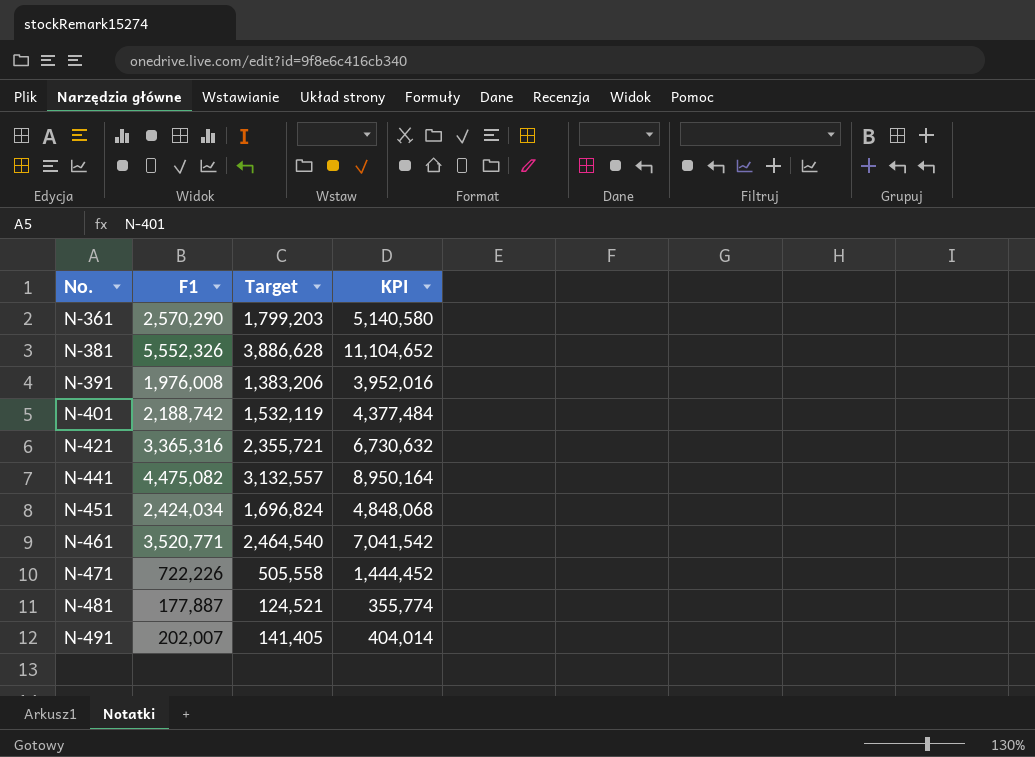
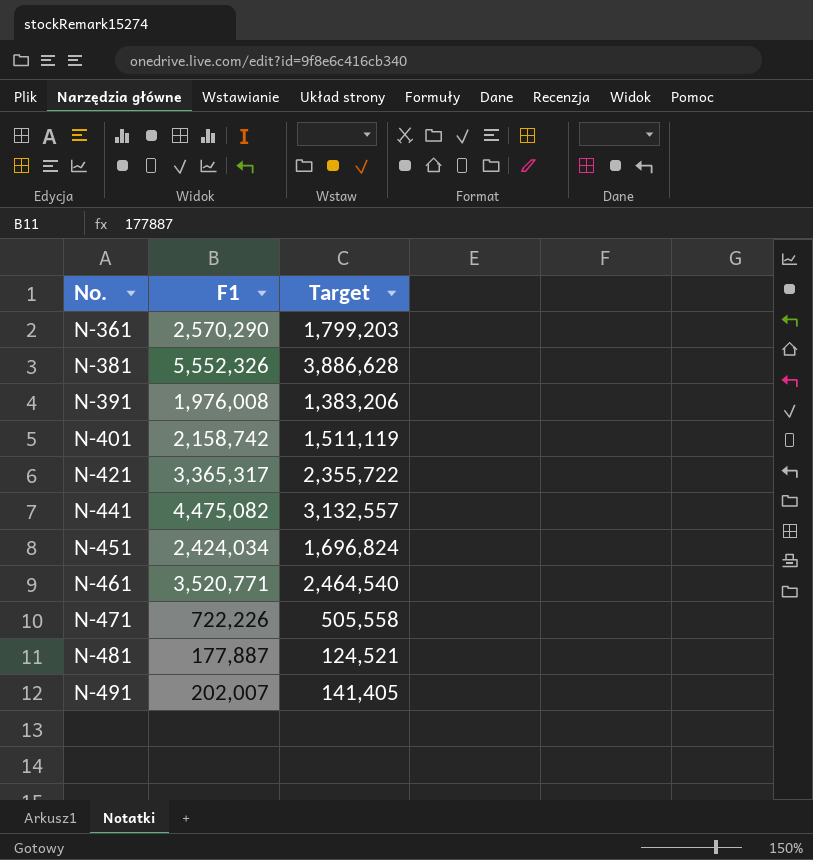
column KPI | formula: [F1] * 2 -> none
N-401 | F1: 2,188,742 -> 2,158,742
N-401 | Target: 1,532,119 -> 1,511,119
N-421 | F1: 3,365,316 -> 3,365,317
N-421 | Target: 2,355,721 -> 2,355,722

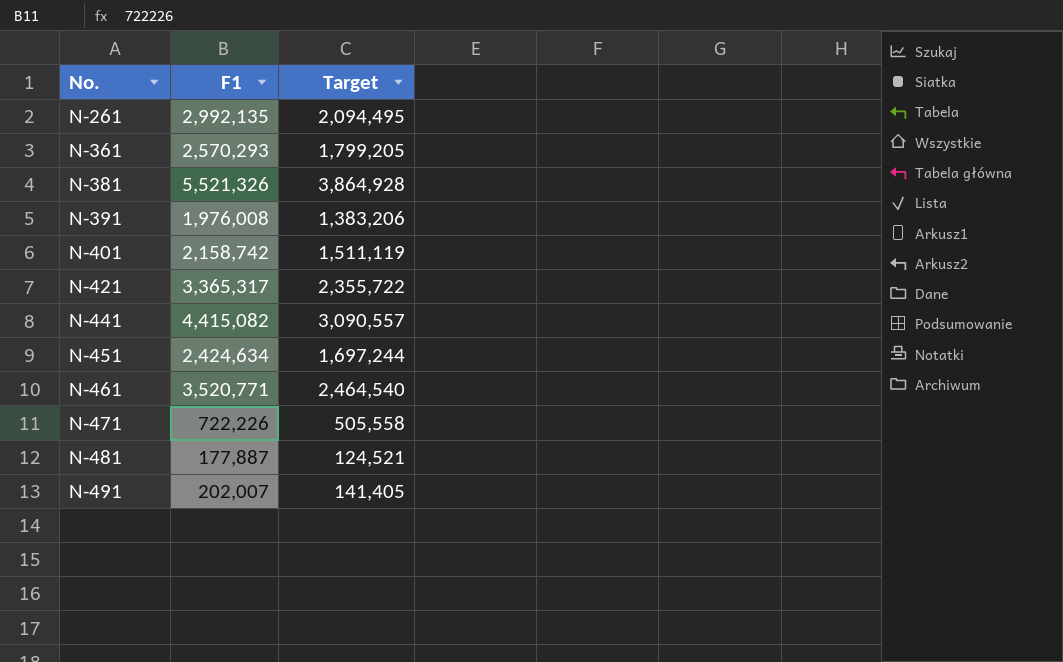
row N-261: none -> 2,992,135 | 2,094,495
N-361 | F1: 2,570,290 -> 2,570,293
N-361 | Target: 1,799,203 -> 1,799,205
N-381 | F1: 5,552,326 -> 5,521,326
N-381 | Target: 3,886,628 -> 3,864,928
N-441 | F1: 4,475,082 -> 4,415,082
N-441 | Target: 3,132,557 -> 3,090,557
N-451 | F1: 2,424,034 -> 2,424,634
N-451 | Target: 1,696,824 -> 1,697,244

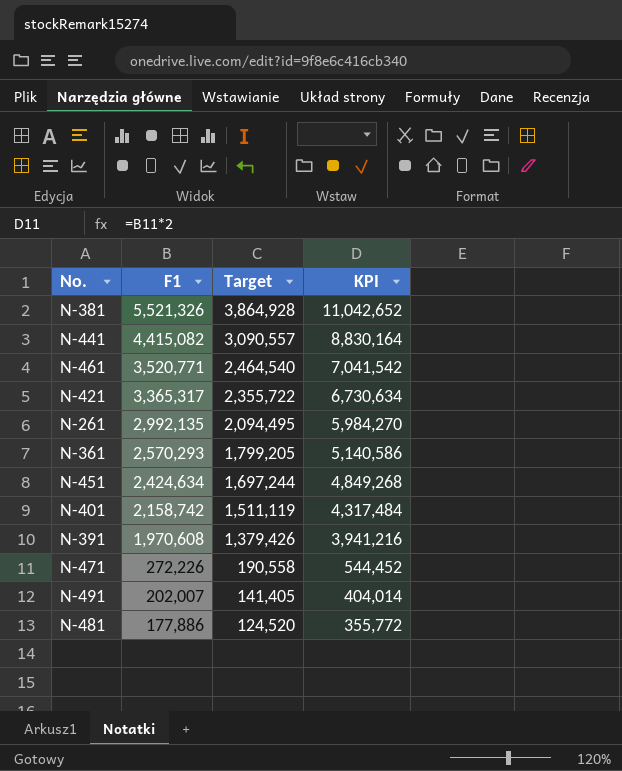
row order: No. ascending -> F1 descending
column KPI | formula: none -> [F1] * 2
N-391 | F1: 1,976,008 -> 1,970,608
N-391 | Target: 1,383,206 -> 1,379,426
N-471 | F1: 722,226 -> 272,226
N-471 | Target: 505,558 -> 190,558
N-481 | F1: 177,887 -> 177,886
N-481 | Target: 124,521 -> 124,520

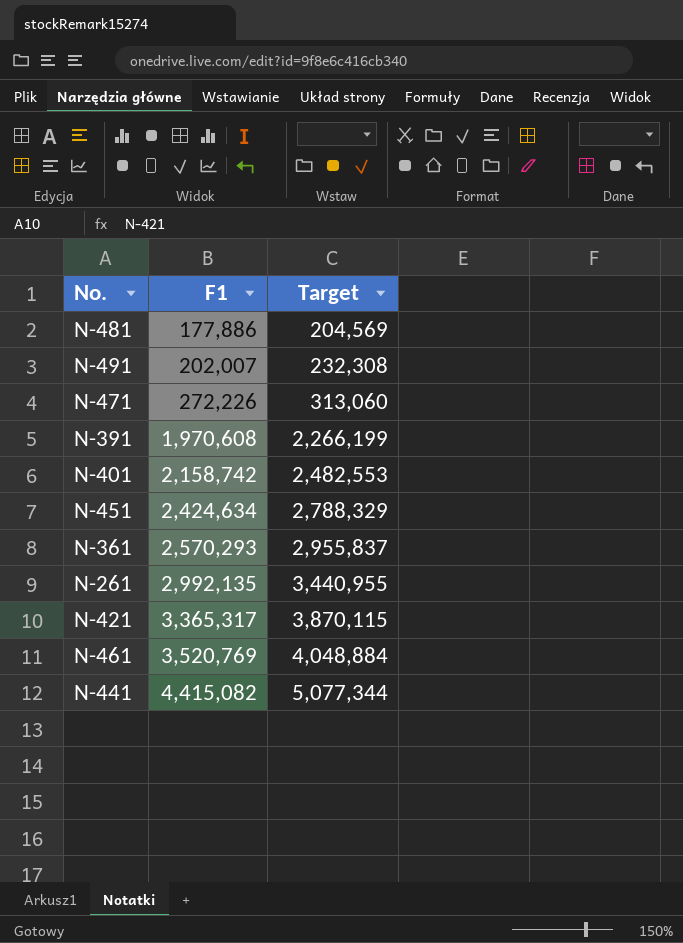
row order: F1 descending -> F1 ascending
column KPI | formula: [F1] * 2 -> none
column Target | formula: [F1] * 0.7 -> [F1] * 1.15
row N-381: 5,521,326 | 3,864,928 | 11,042,652 -> none
N-461 | F1: 3,520,771 -> 3,520,769

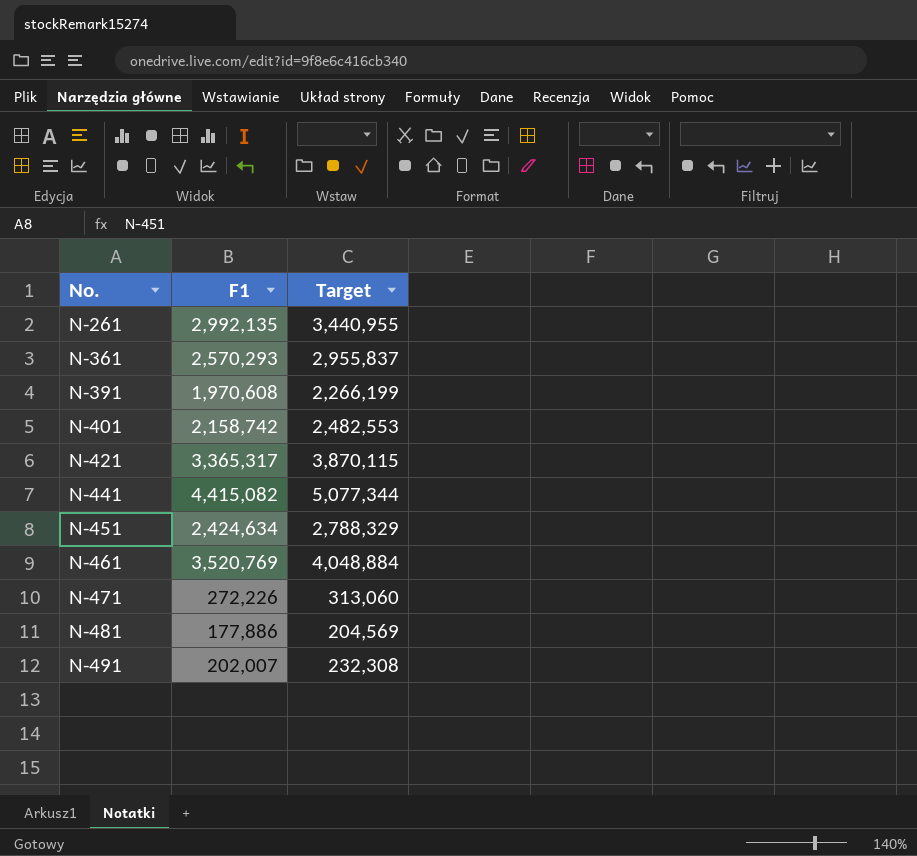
row order: F1 ascending -> No. ascending

